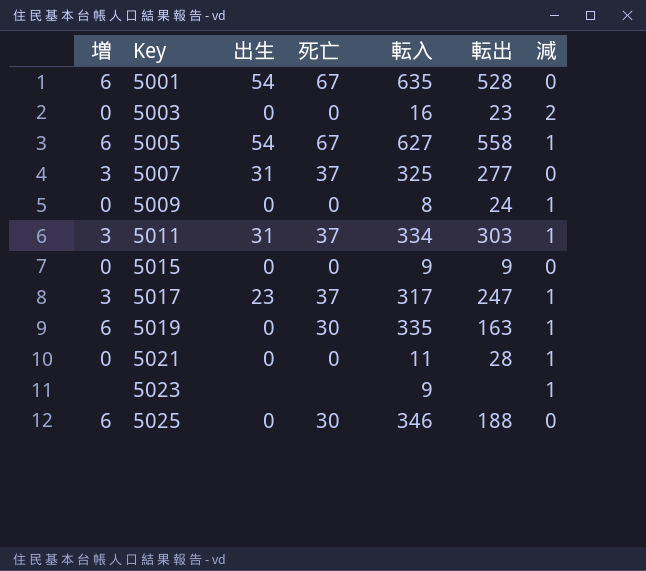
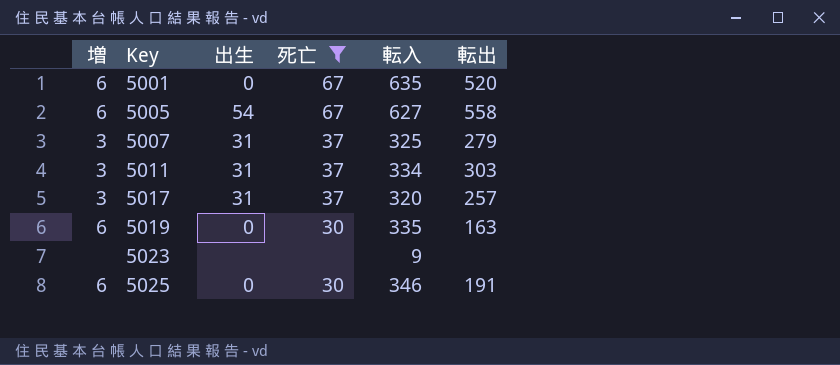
filter: none -> 死亡 != 0
column 減 | position: 7 -> none
5001 | 出生: 54 -> 0
5001 | 転出: 528 -> 520
5007 | 転出: 277 -> 279
5017 | 出生: 23 -> 31
5017 | 転入: 317 -> 320
5017 | 転出: 247 -> 257
5025 | 転出: 188 -> 191

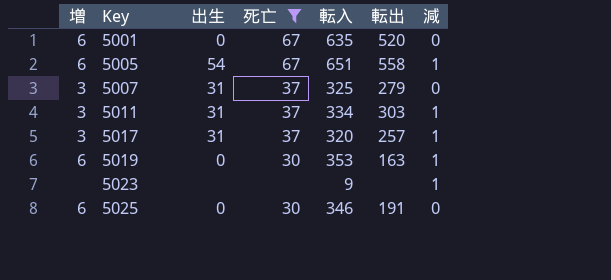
column 減 | position: none -> 7
5005 | 転入: 627 -> 651
5019 | 転入: 335 -> 353

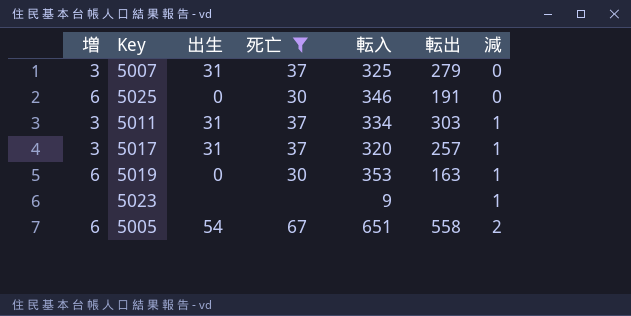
row order: Key ascending -> 減 ascending
row 5001: 6 | 0 | 67 | 635 | 520 | 0 -> none
5005 | 減: 1 -> 2

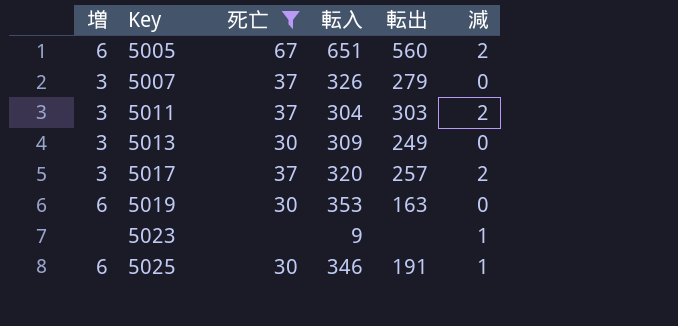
row order: 減 ascending -> Key ascending
column 出生 | position: 3 -> none
5005 | 転出: 558 -> 560
5007 | 転入: 325 -> 326
5011 | 転入: 334 -> 304
5011 | 減: 1 -> 2
row 5013: none -> 3 | 30 | 309 | 249 | 0
5017 | 減: 1 -> 2
5019 | 減: 1 -> 0
5025 | 減: 0 -> 1

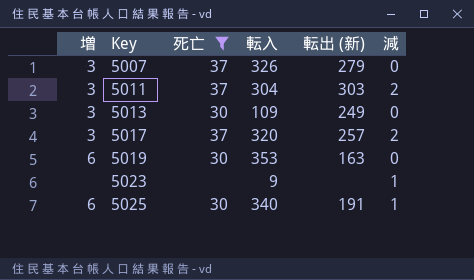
column name: 転出 -> 転出 (新)
row 5005: 6 | 67 | 651 | 560 | 2 -> none
5013 | 転入: 309 -> 109
5025 | 転入: 346 -> 340

